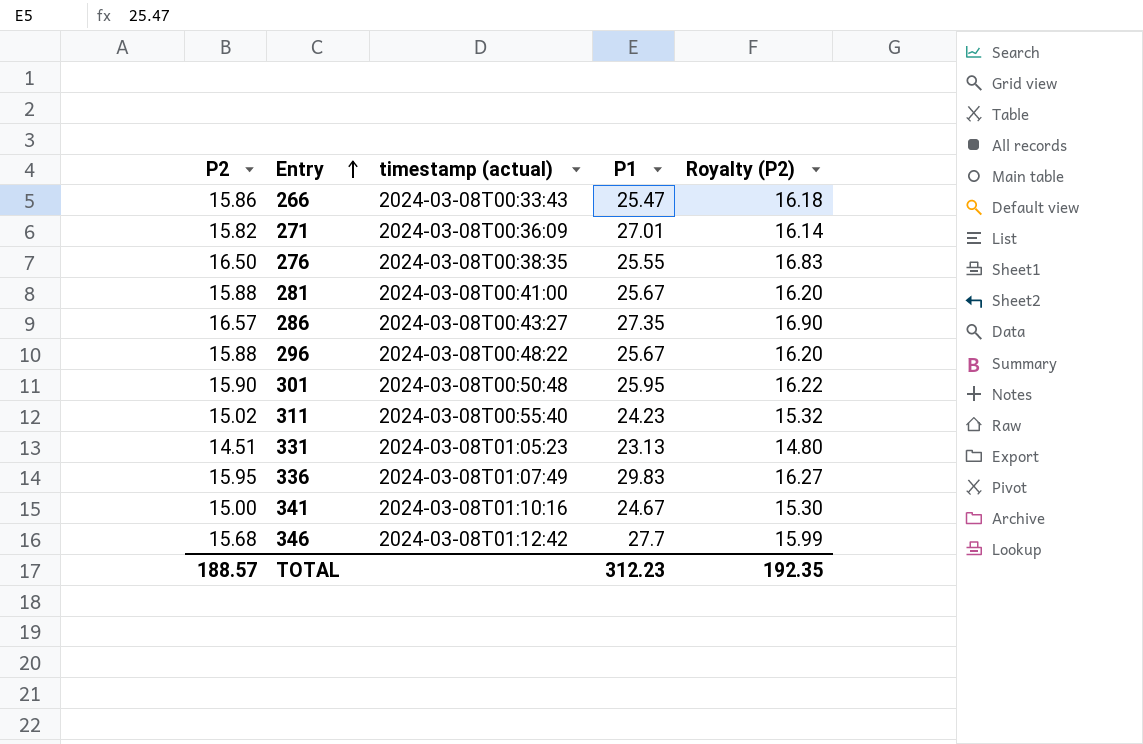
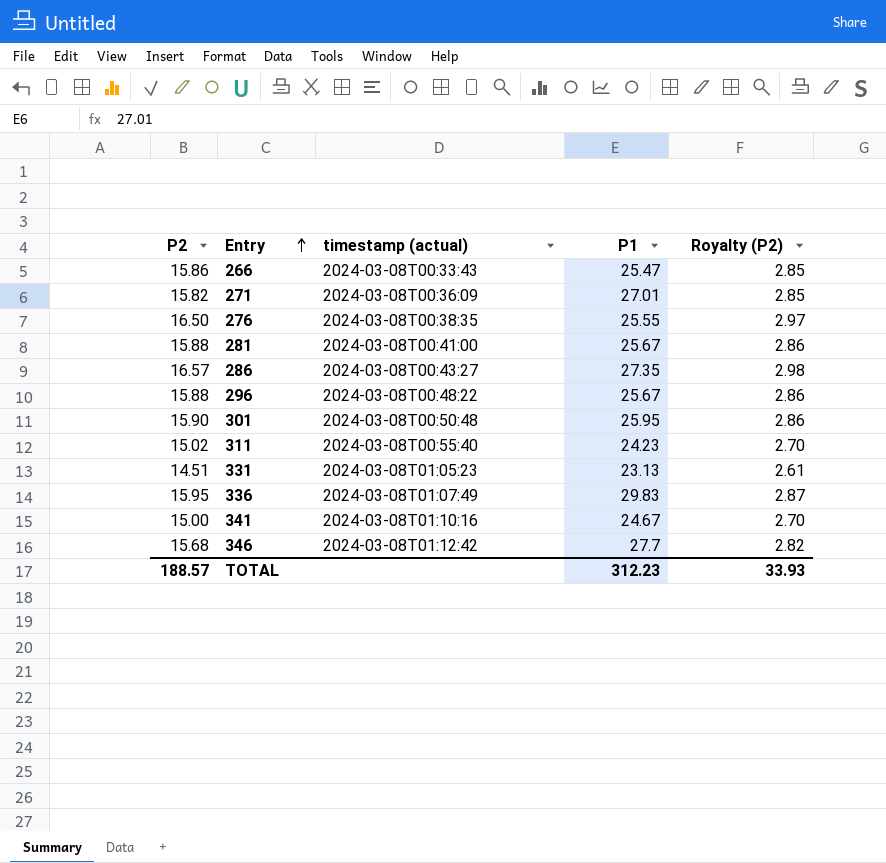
column Royalty (P2) | formula: [P2] * 1.02 -> [P2] * 0.18
TOTAL | Royalty (P2): 192.35 -> 33.93

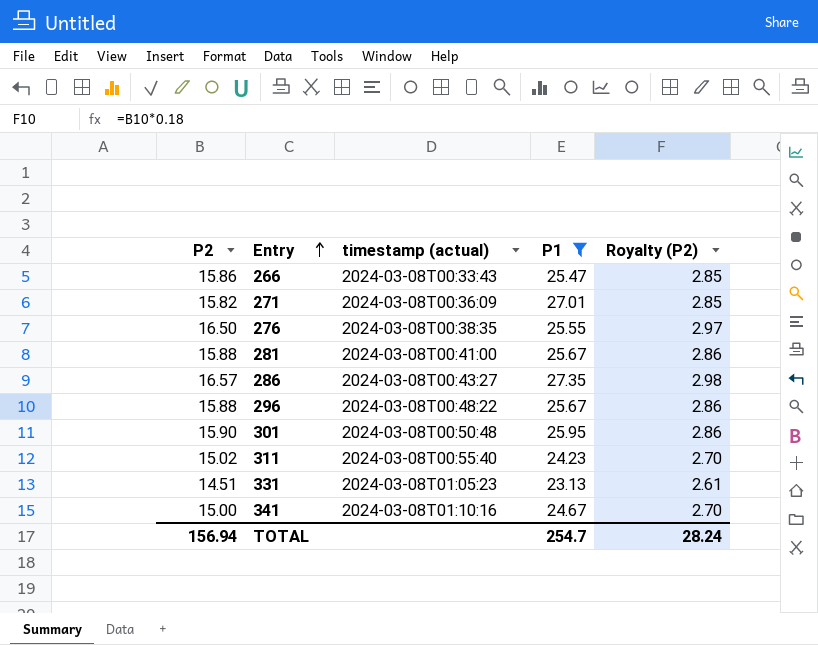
filter: none -> P1 <= 27.35
TOTAL | P2: 188.57 -> 156.94
TOTAL | P1: 312.23 -> 254.7
TOTAL | Royalty (P2): 33.93 -> 28.24

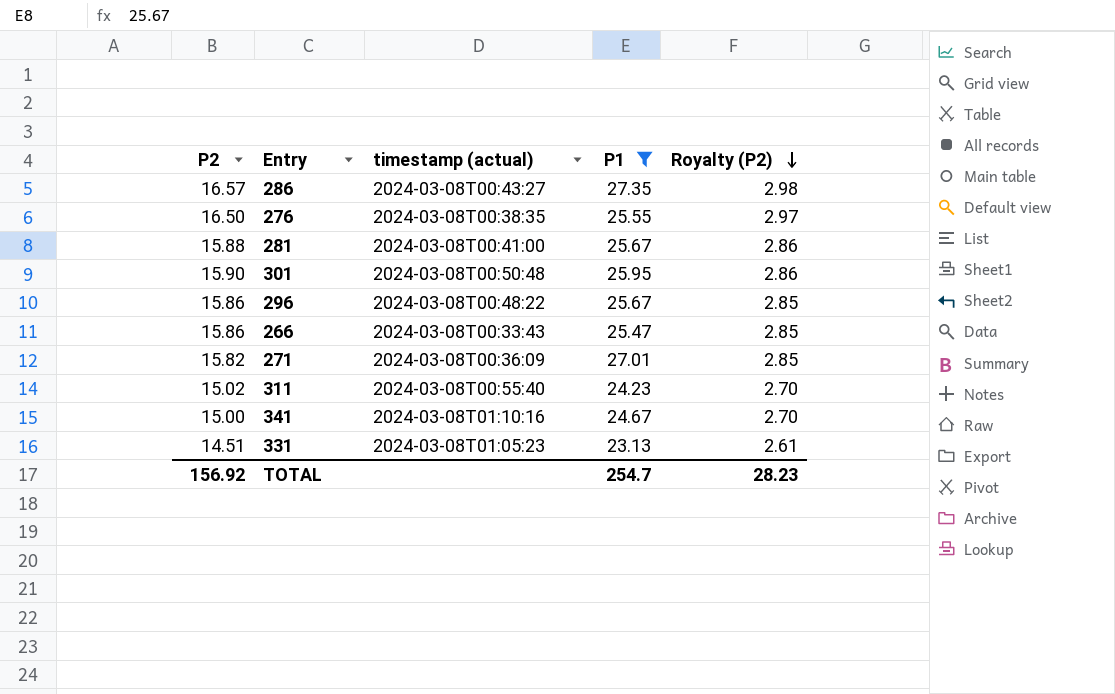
row order: Entry ascending -> Royalty (P2) descending
296 | P2: 15.88 -> 15.86
296 | Royalty (P2): 2.86 -> 2.85
TOTAL | P2: 156.94 -> 156.92
TOTAL | Royalty (P2): 28.24 -> 28.23

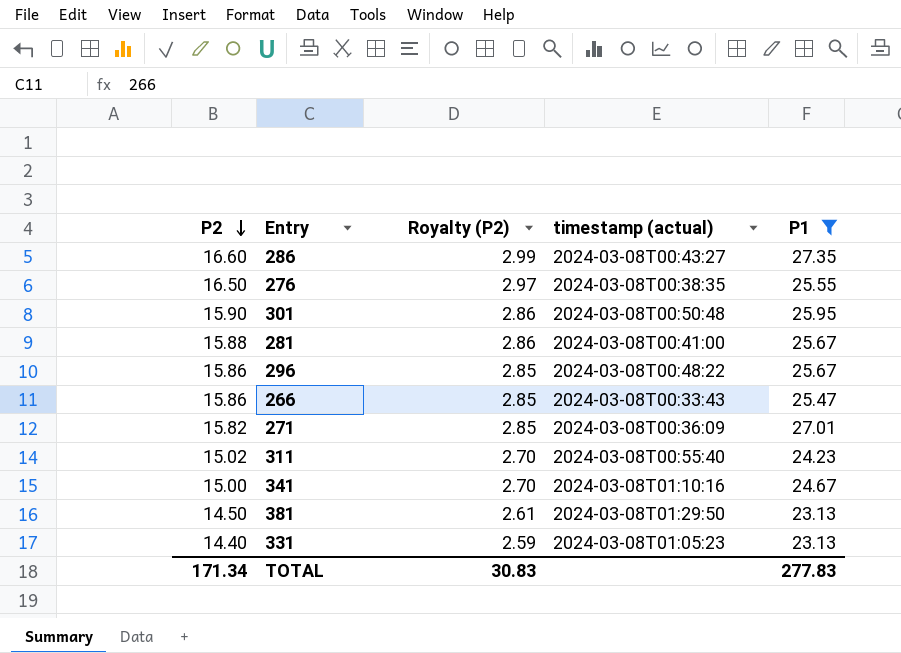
row order: Royalty (P2) descending -> P2 descending
column Royalty (P2) | position: 5 -> 3
286 | P2: 16.57 -> 16.60
286 | Royalty (P2): 2.98 -> 2.99
row 381: none -> 14.50 | 2.61 | 2024-03-08T01:29:50 | 23.13
331 | P2: 14.51 -> 14.40
331 | Royalty (P2): 2.61 -> 2.59
TOTAL | P2: 156.92 -> 171.34
TOTAL | Royalty (P2): 28.23 -> 30.83
TOTAL | P1: 254.7 -> 277.83

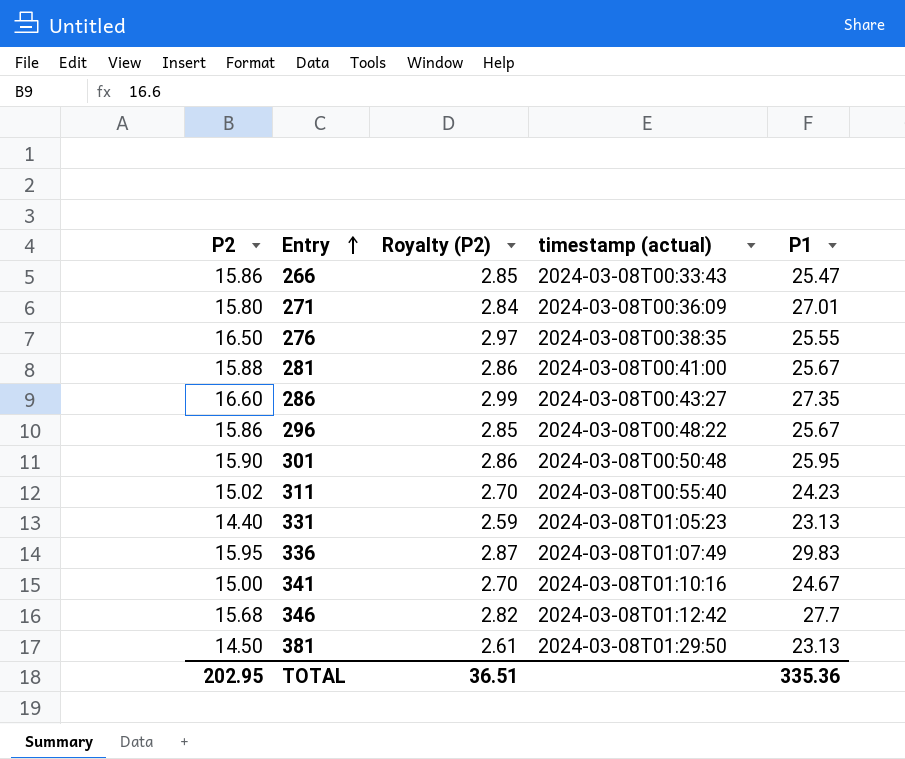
filter: P1 <= 27.35 -> none
row order: P2 descending -> Entry ascending
271 | P2: 15.82 -> 15.80
271 | Royalty (P2): 2.85 -> 2.84
TOTAL | P2: 171.34 -> 202.95
TOTAL | Royalty (P2): 30.83 -> 36.51
TOTAL | P1: 277.83 -> 335.36

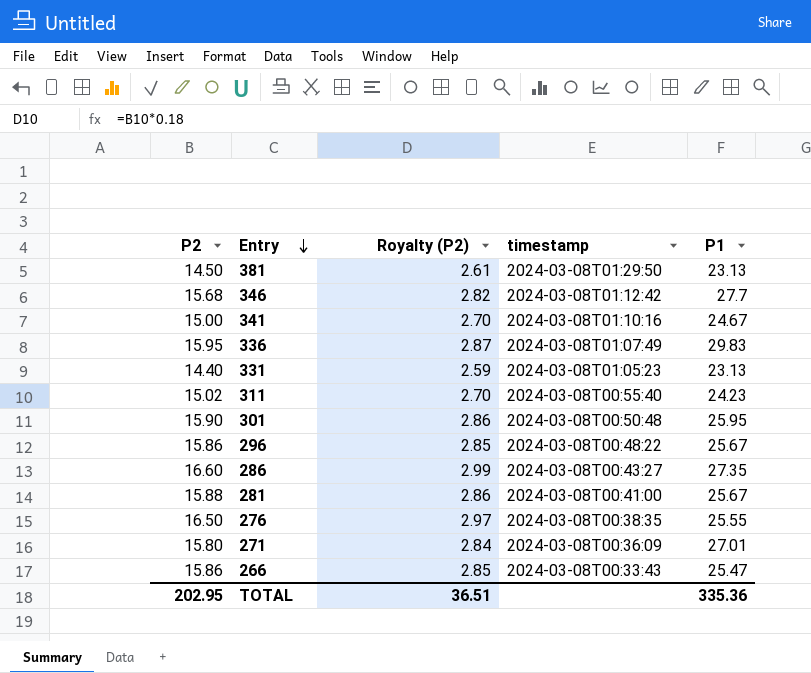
row order: Entry ascending -> Entry descending
column name: timestamp (actual) -> timestamp

